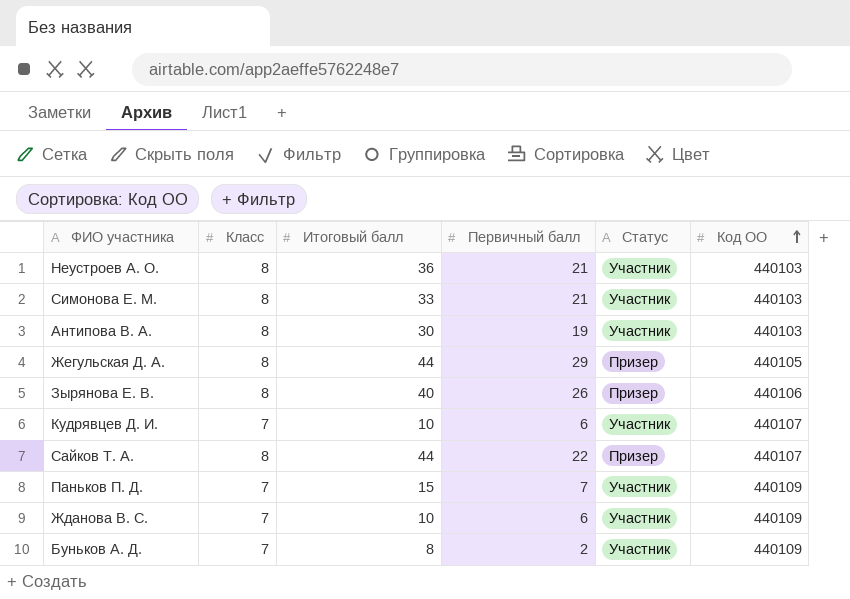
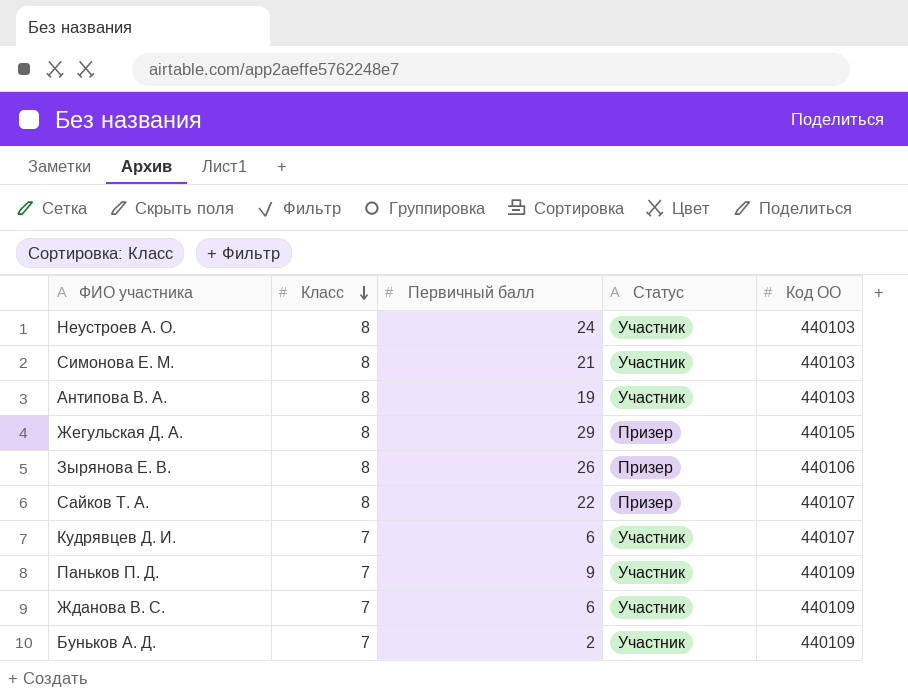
row order: Код ОО ascending -> Класс descending
column Итоговый балл | position: 3 -> none
Неустроев А. О. | Первичный балл: 21 -> 24
Паньков П. Д. | Первичный балл: 7 -> 9

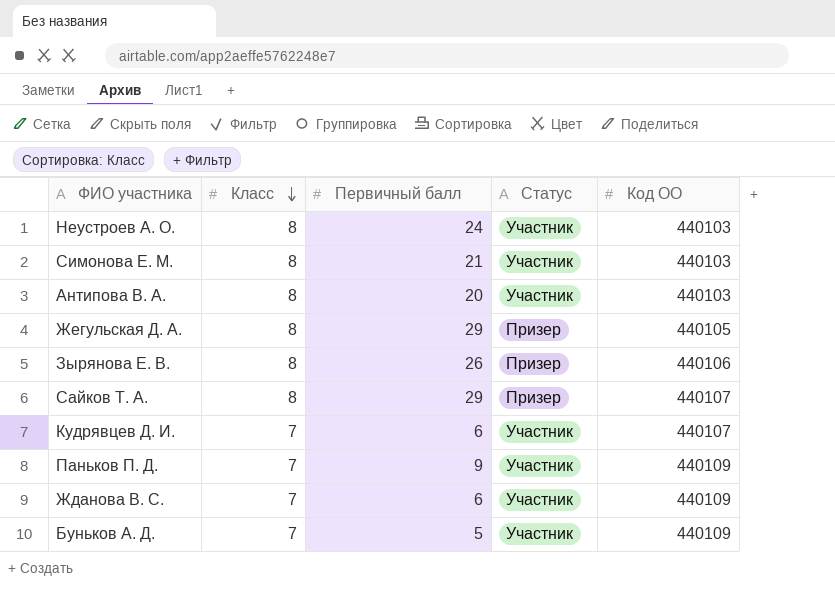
Антипова В. А. | Первичный балл: 19 -> 20
Сайков Т. А. | Первичный балл: 22 -> 29
Буньков А. Д. | Первичный балл: 2 -> 5

